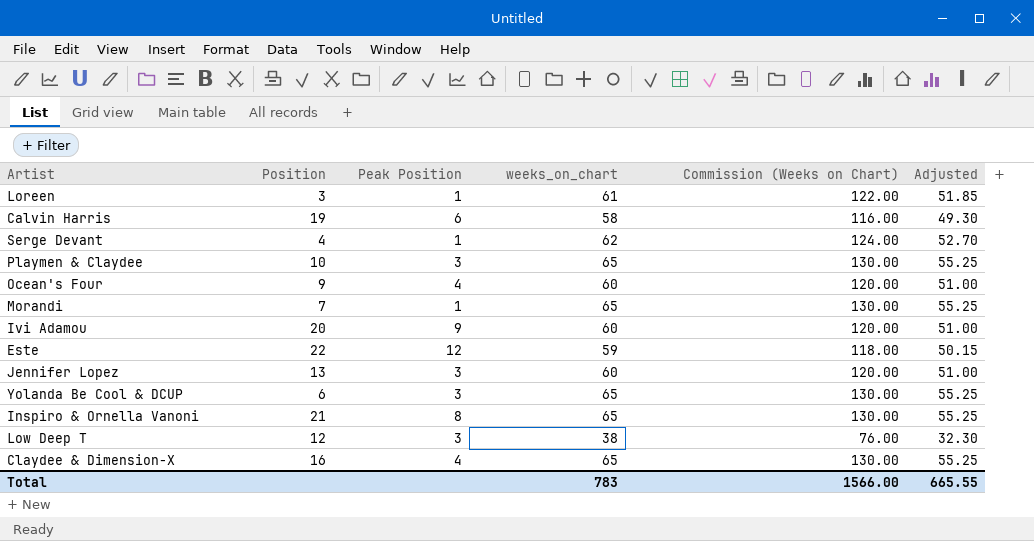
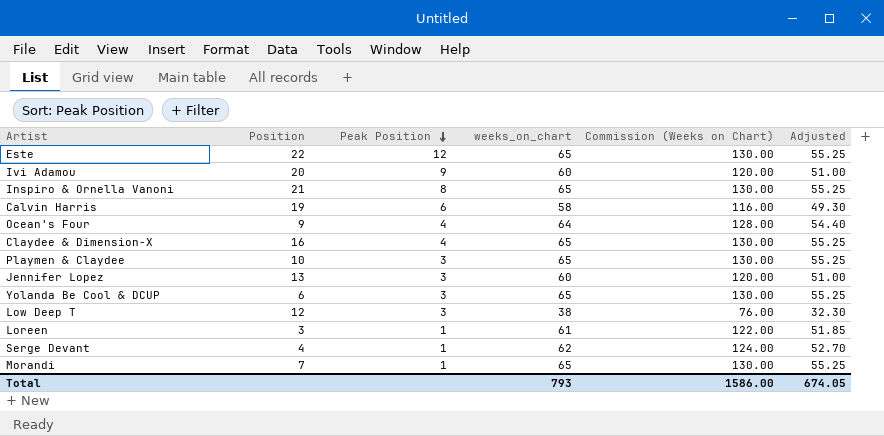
row order: none -> Peak Position descending
Este | weeks_on_chart: 59 -> 65
Este | Commission (Weeks on Chart): 118.00 -> 130.00
Este | Adjusted: 50.15 -> 55.25
Ocean's Four | weeks_on_chart: 60 -> 64
Ocean's Four | Commission (Weeks on Chart): 120.00 -> 128.00
Ocean's Four | Adjusted: 51.00 -> 54.40
Total | weeks_on_chart: 783 -> 793
Total | Commission (Weeks on Chart): 1566.00 -> 1586.00
Total | Adjusted: 665.55 -> 674.05

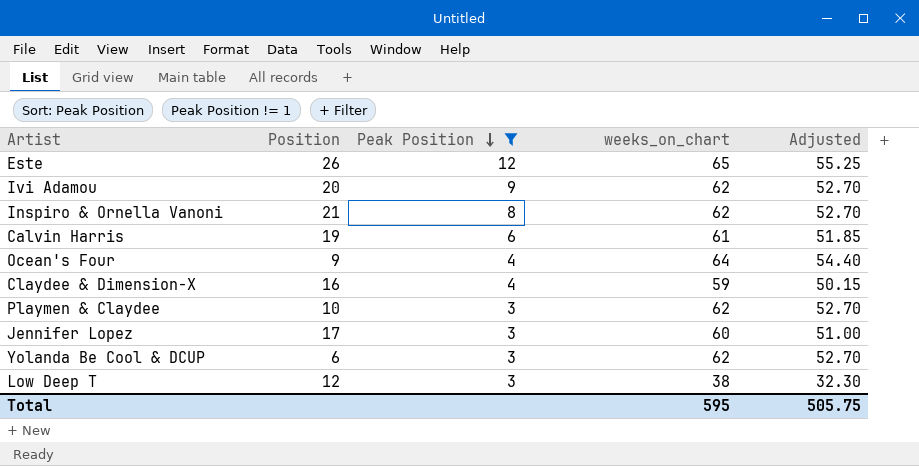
filter: none -> Peak Position != 1
column Commission (Weeks on Chart) | formula: [weeks_on_chart] * 2 -> none
Este | Position: 22 -> 26
Ivi Adamou | weeks_on_chart: 60 -> 62
Ivi Adamou | Adjusted: 51.00 -> 52.70
Inspiro & Ornella Vanoni | weeks_on_chart: 65 -> 62
Inspiro & Ornella Vanoni | Adjusted: 55.25 -> 52.70
Calvin Harris | weeks_on_chart: 58 -> 61
Calvin Harris | Adjusted: 49.30 -> 51.85
Claydee & Dimension-X | weeks_on_chart: 65 -> 59
Claydee & Dimension-X | Adjusted: 55.25 -> 50.15
Playmen & Claydee | weeks_on_chart: 65 -> 62
Playmen & Claydee | Adjusted: 55.25 -> 52.70
Jennifer Lopez | Position: 13 -> 17
Yolanda Be Cool & DCUP | weeks_on_chart: 65 -> 62
Yolanda Be Cool & DCUP | Adjusted: 55.25 -> 52.70
Total | weeks_on_chart: 793 -> 595
Total | Adjusted: 674.05 -> 505.75

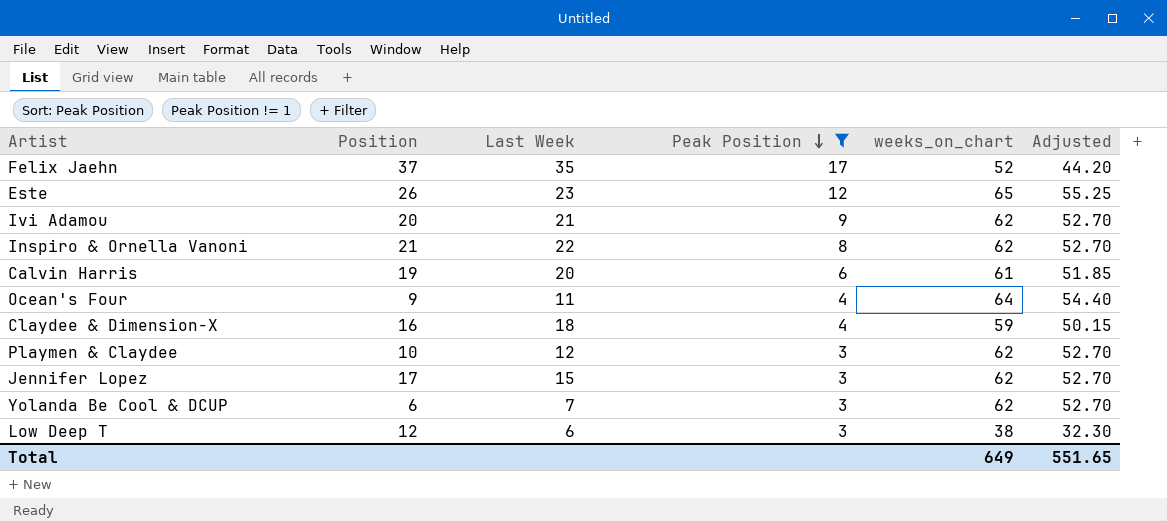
column Last Week | position: none -> 3
row Felix Jaehn: none -> 37 | 35 | 17 | 52 | 44.20
Jennifer Lopez | weeks_on_chart: 60 -> 62
Jennifer Lopez | Adjusted: 51.00 -> 52.70
Total | weeks_on_chart: 595 -> 649
Total | Adjusted: 505.75 -> 551.65

